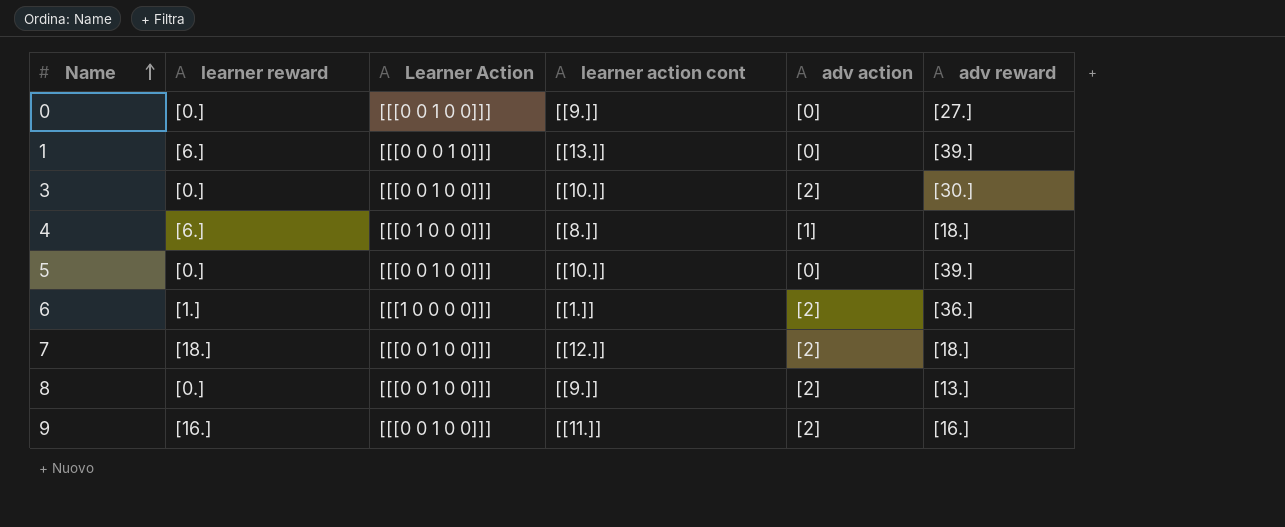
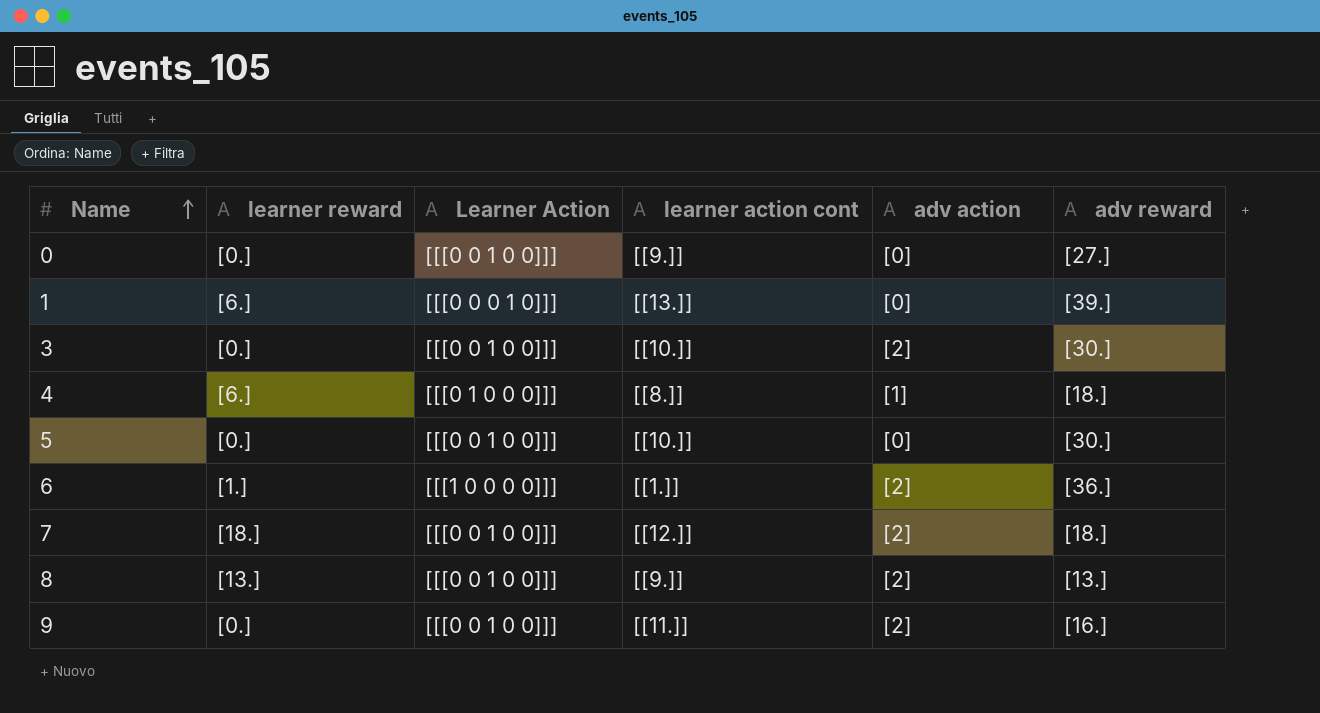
5 | adv reward: [39.] -> [30.]
8 | learner reward: [0.] -> [13.]
9 | learner reward: [16.] -> [0.]

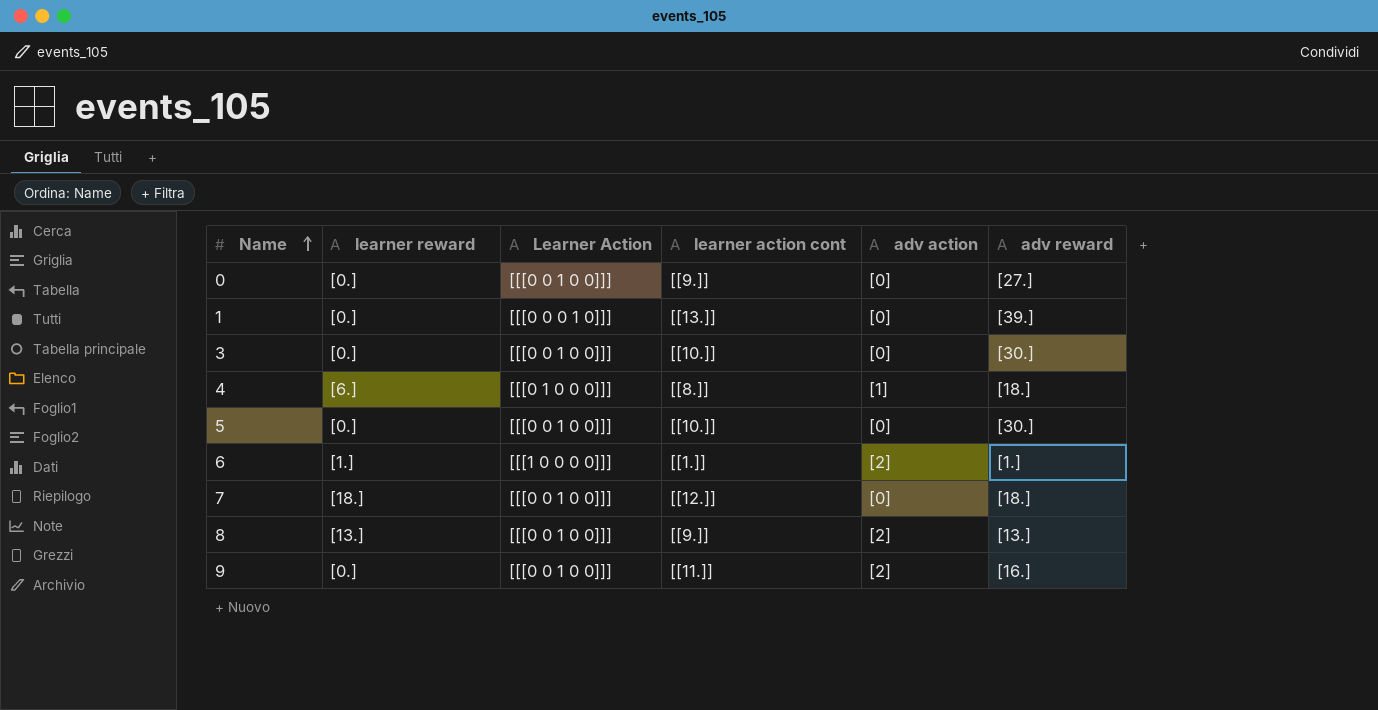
1 | learner reward: [6.] -> [0.]
3 | adv action: [2] -> [0]
6 | adv reward: [36.] -> [1.]
7 | adv action: [2] -> [0]

